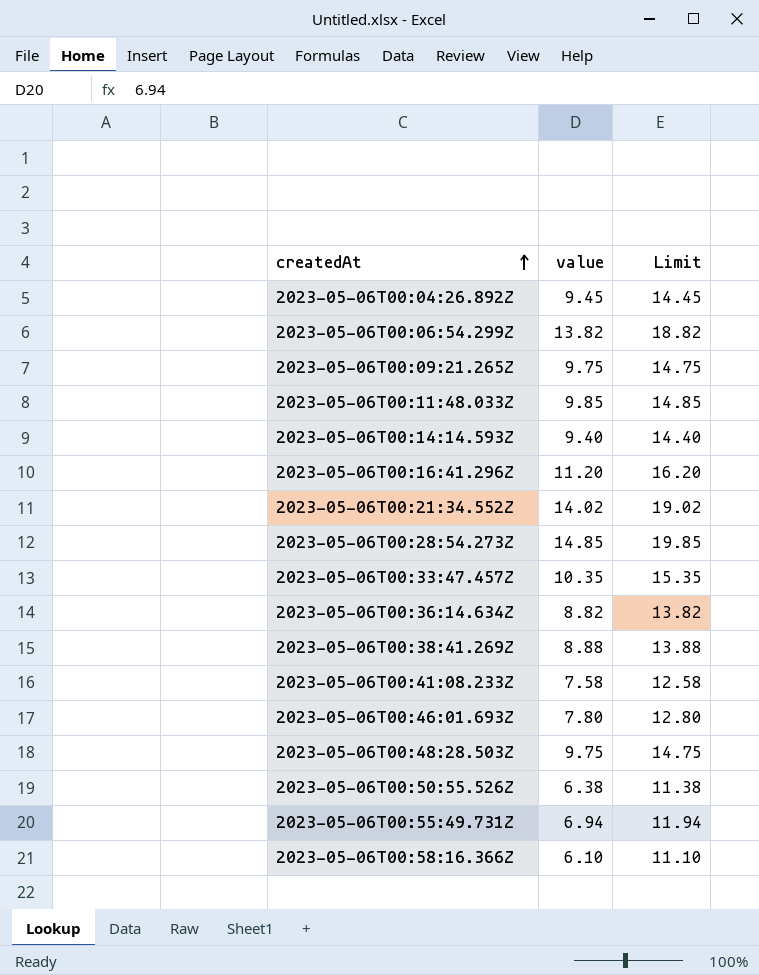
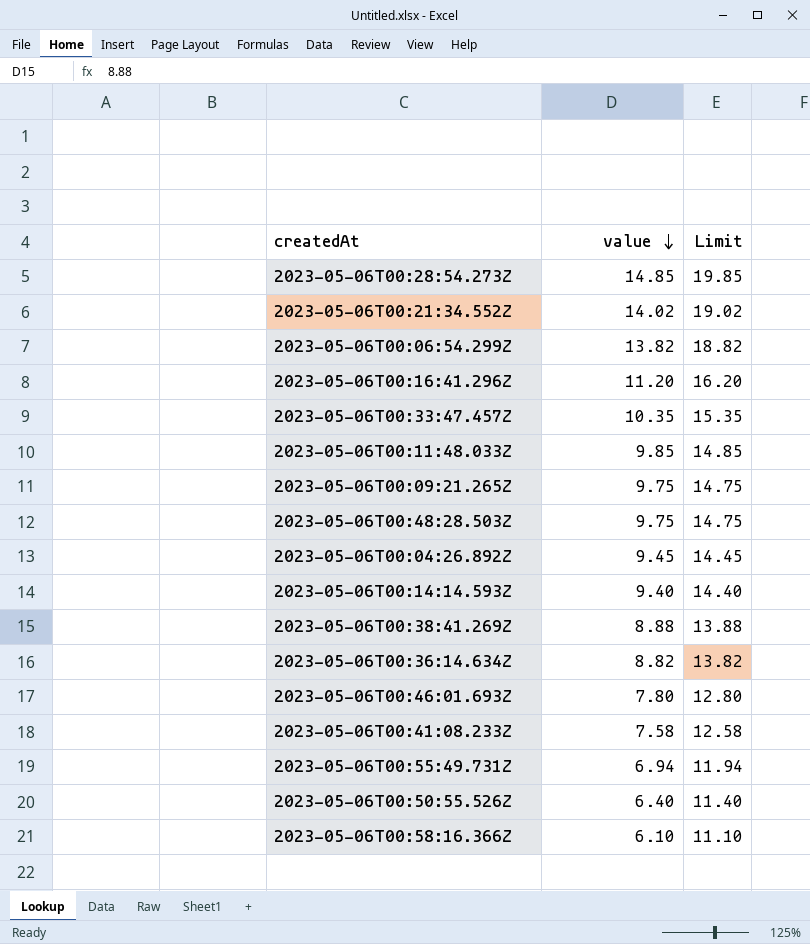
row order: createdAt ascending -> value descending
2023-05-06T00:50:55.526Z | value: 6.38 -> 6.40
2023-05-06T00:50:55.526Z | Limit: 11.38 -> 11.40

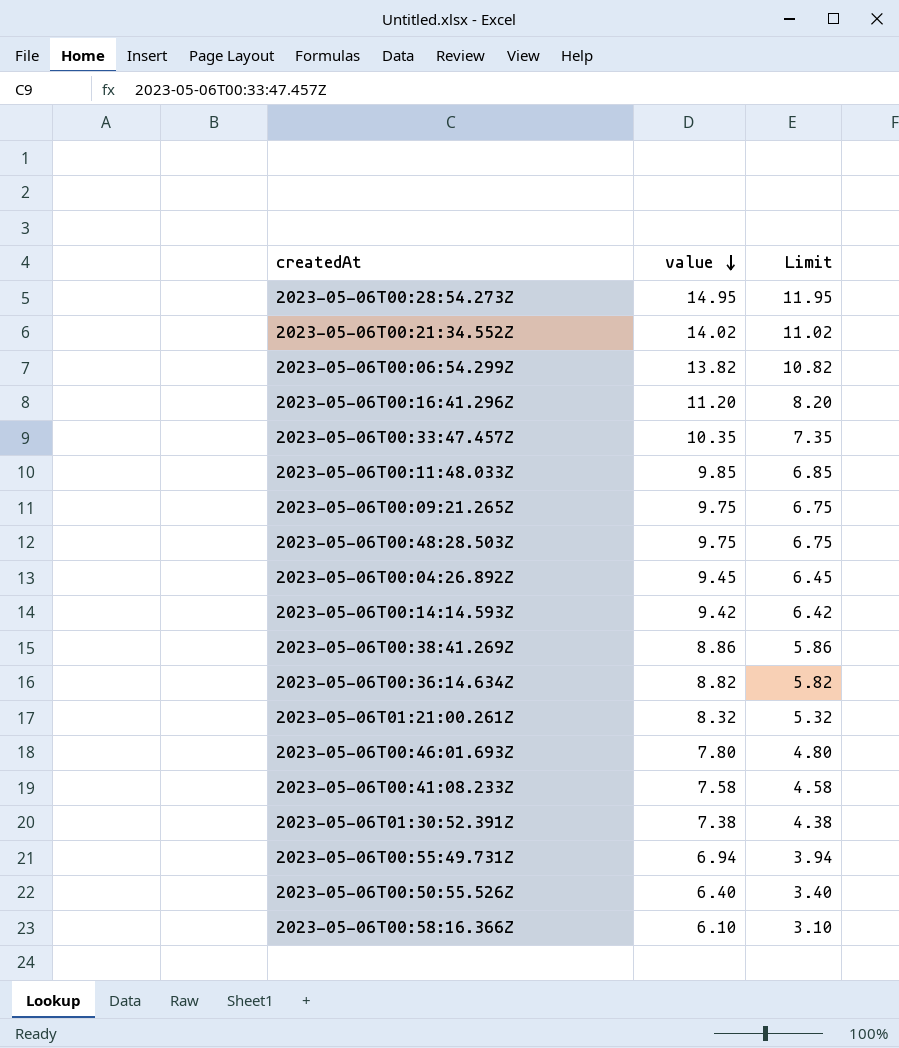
column Limit | formula: [value] + 5 -> [value] - 3
2023-05-06T00:28:54.273Z | value: 14.85 -> 14.95
2023-05-06T00:14:14.593Z | value: 9.40 -> 9.42
2023-05-06T00:38:41.269Z | value: 8.88 -> 8.86
row 2023-05-06T01:21:00.261Z: none -> 8.32 | 5.32
row 2023-05-06T01:30:52.391Z: none -> 7.38 | 4.38

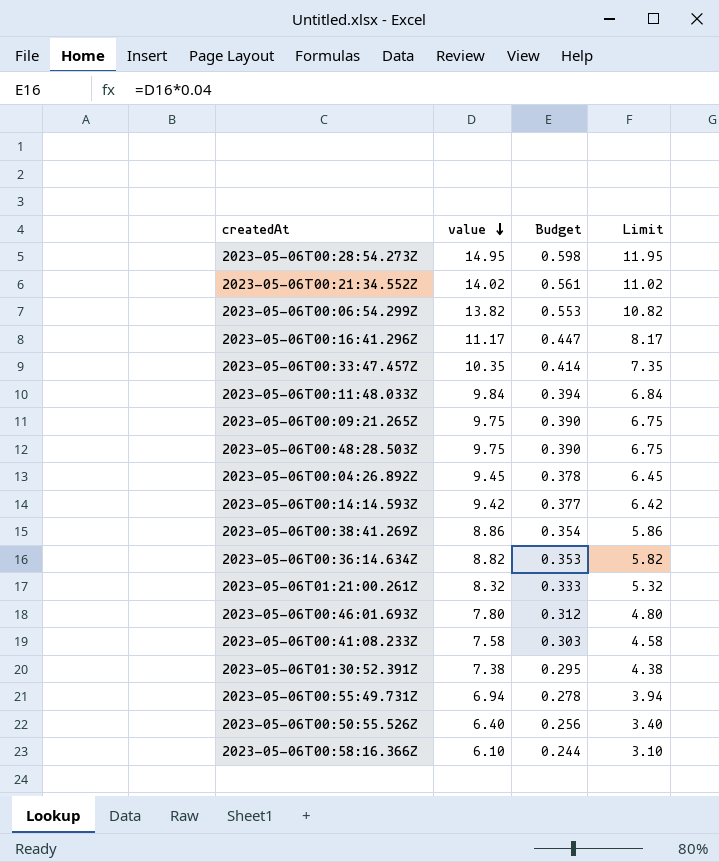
column Budget | formula: none -> [value] * 0.04
2023-05-06T00:16:41.296Z | value: 11.20 -> 11.17
2023-05-06T00:16:41.296Z | Limit: 8.20 -> 8.17
2023-05-06T00:11:48.033Z | value: 9.85 -> 9.84
2023-05-06T00:11:48.033Z | Limit: 6.85 -> 6.84

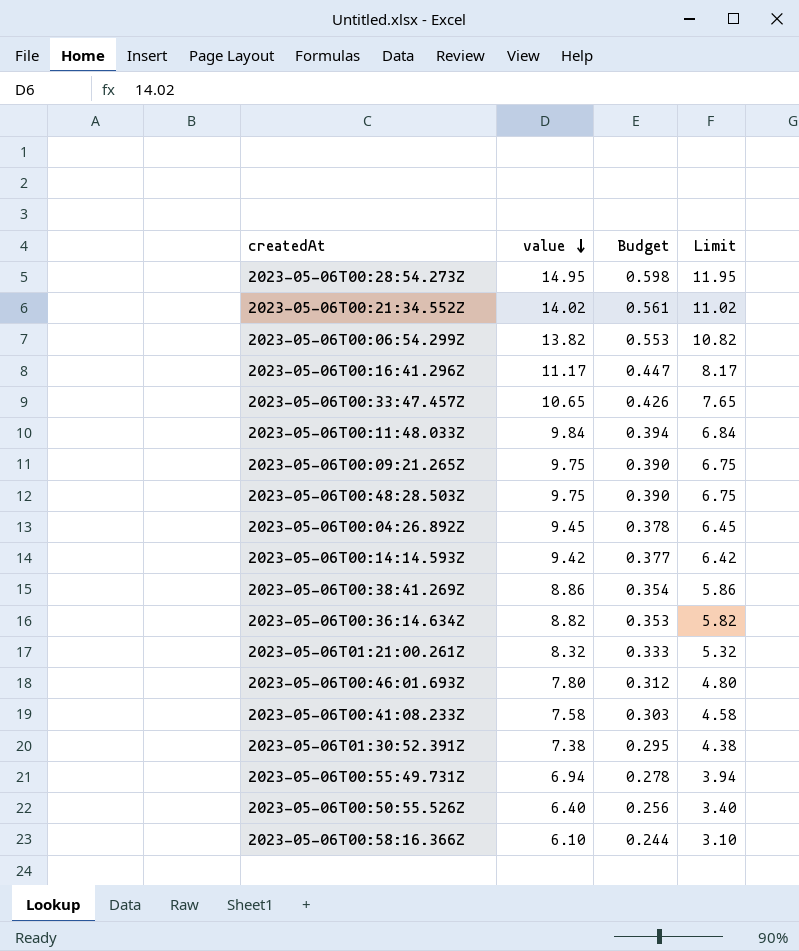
2023-05-06T00:33:47.457Z | value: 10.35 -> 10.65
2023-05-06T00:33:47.457Z | Budget: 0.414 -> 0.426
2023-05-06T00:33:47.457Z | Limit: 7.35 -> 7.65

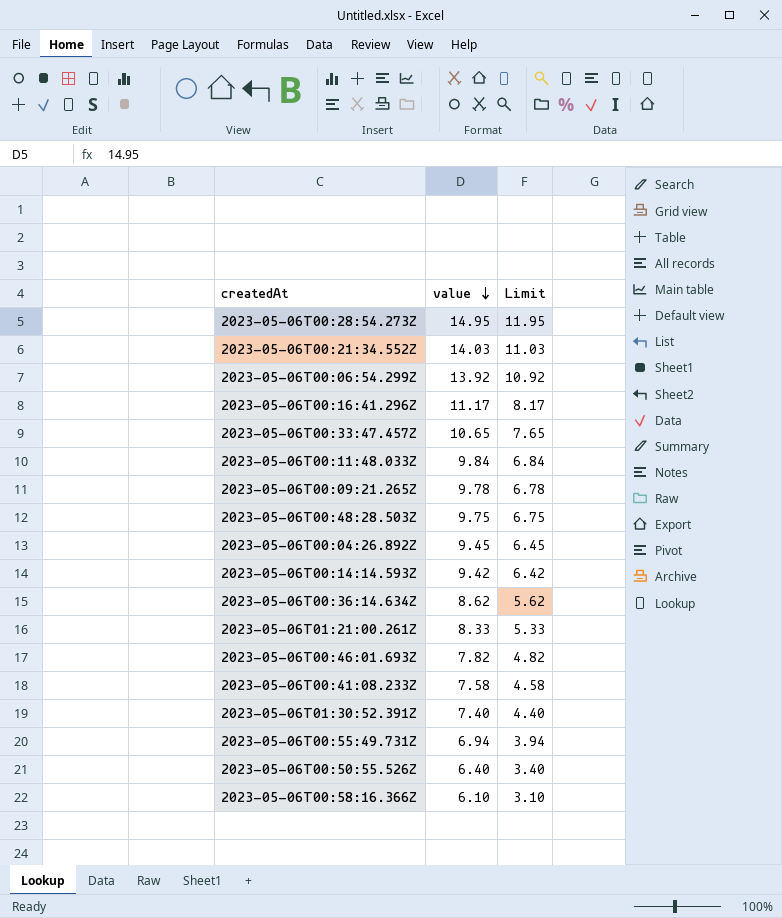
column Budget | formula: [value] * 0.04 -> none
row 2023-05-06T00:38:41.269Z: 8.86 | 0.354 | 5.86 -> none
2023-05-06T00:21:34.552Z | value: 14.02 -> 14.03
2023-05-06T00:21:34.552Z | Limit: 11.02 -> 11.03
2023-05-06T00:06:54.299Z | value: 13.82 -> 13.92
2023-05-06T00:06:54.299Z | Limit: 10.82 -> 10.92
2023-05-06T00:09:21.265Z | value: 9.75 -> 9.78
2023-05-06T00:09:21.265Z | Limit: 6.75 -> 6.78
2023-05-06T00:36:14.634Z | value: 8.82 -> 8.62
2023-05-06T00:36:14.634Z | Limit: 5.82 -> 5.62
2023-05-06T01:21:00.261Z | value: 8.32 -> 8.33
2023-05-06T01:21:00.261Z | Limit: 5.32 -> 5.33
2023-05-06T00:46:01.693Z | value: 7.80 -> 7.82
2023-05-06T00:46:01.693Z | Limit: 4.80 -> 4.82
2023-05-06T01:30:52.391Z | value: 7.38 -> 7.40
2023-05-06T01:30:52.391Z | Limit: 4.38 -> 4.40

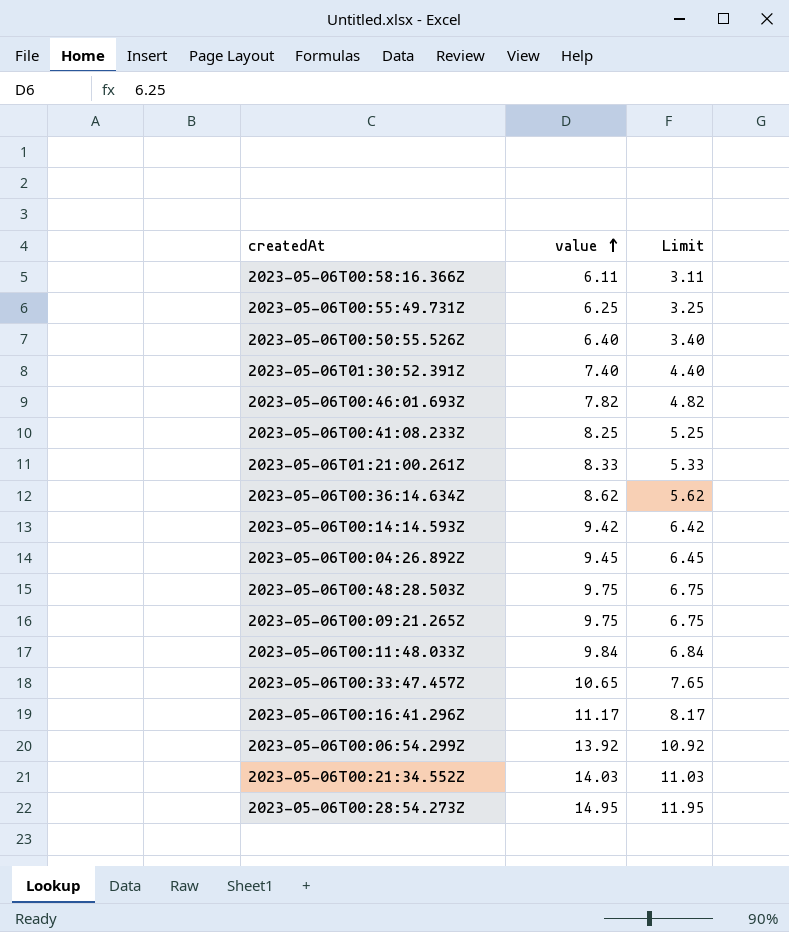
row order: value descending -> value ascending
2023-05-06T00:58:16.366Z | value: 6.10 -> 6.11
2023-05-06T00:58:16.366Z | Limit: 3.10 -> 3.11
2023-05-06T00:55:49.731Z | value: 6.94 -> 6.25
2023-05-06T00:55:49.731Z | Limit: 3.94 -> 3.25
2023-05-06T00:41:08.233Z | value: 7.58 -> 8.25
2023-05-06T00:41:08.233Z | Limit: 4.58 -> 5.25
2023-05-06T00:09:21.265Z | value: 9.78 -> 9.75
2023-05-06T00:09:21.265Z | Limit: 6.78 -> 6.75

